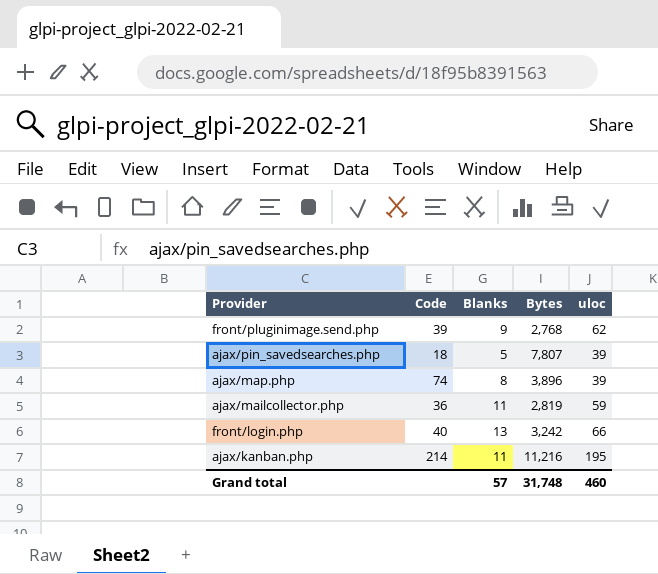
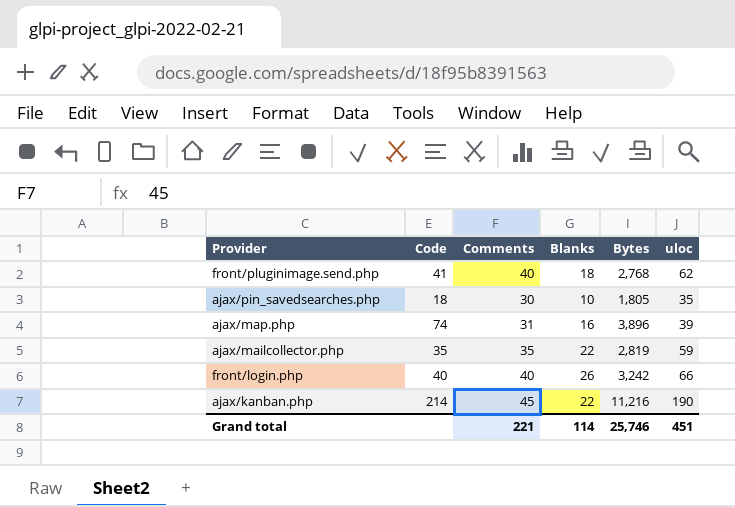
column Comments | position: none -> 3
front/pluginimage.send.php | Code: 39 -> 41
front/pluginimage.send.php | Blanks: 9 -> 18
ajax/pin_savedsearches.php | Blanks: 5 -> 10
ajax/pin_savedsearches.php | Bytes: 7,807 -> 1,805
ajax/pin_savedsearches.php | uloc: 39 -> 35
ajax/map.php | Blanks: 8 -> 16
ajax/mailcollector.php | Code: 36 -> 35
ajax/mailcollector.php | Blanks: 11 -> 22
front/login.php | Blanks: 13 -> 26
ajax/kanban.php | Blanks: 11 -> 22
ajax/kanban.php | uloc: 195 -> 190
Grand total | Blanks: 57 -> 114
Grand total | Bytes: 31,748 -> 25,746
Grand total | uloc: 460 -> 451

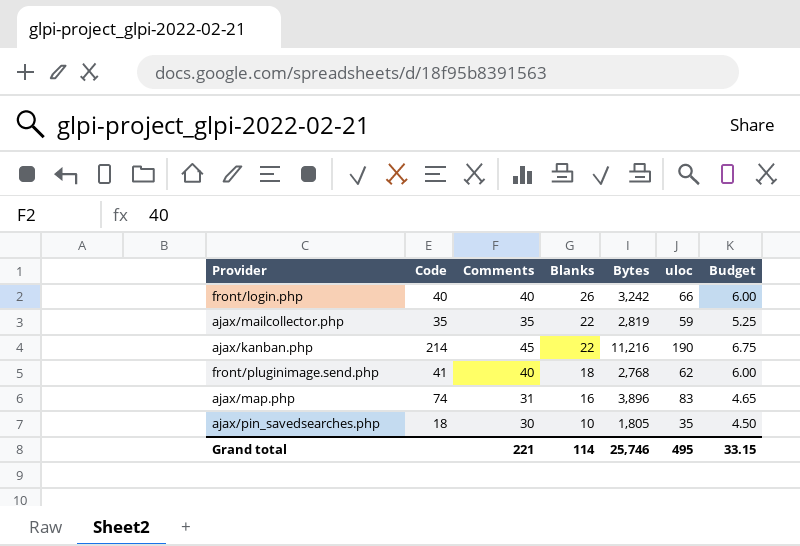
row order: none -> Blanks descending
column Budget | formula: none -> [Comments] * 0.15
ajax/map.php | uloc: 39 -> 83
Grand total | uloc: 451 -> 495

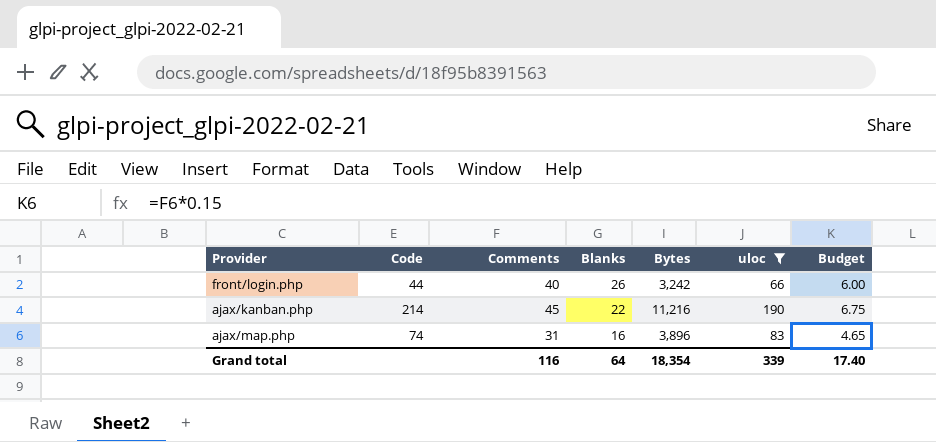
filter: none -> uloc >= 66
front/login.php | Code: 40 -> 44
Grand total | Comments: 221 -> 116
Grand total | Blanks: 114 -> 64
Grand total | Bytes: 25,746 -> 18,354
Grand total | uloc: 495 -> 339
Grand total | Budget: 33.15 -> 17.40

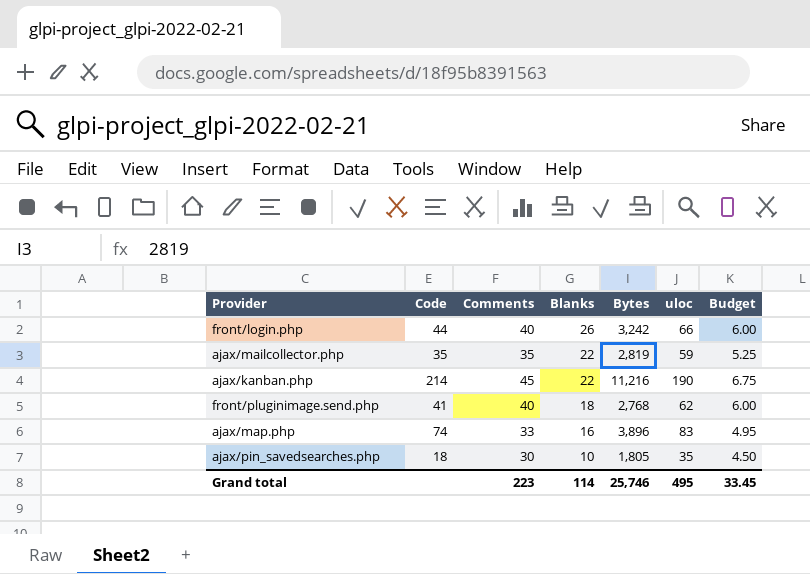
filter: uloc >= 66 -> none
ajax/map.php | Comments: 31 -> 33
ajax/map.php | Budget: 4.65 -> 4.95
Grand total | Comments: 116 -> 223
Grand total | Blanks: 64 -> 114
Grand total | Bytes: 18,354 -> 25,746
Grand total | uloc: 339 -> 495
Grand total | Budget: 17.40 -> 33.45

